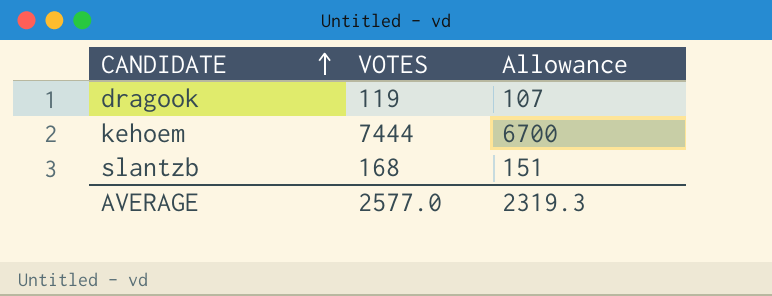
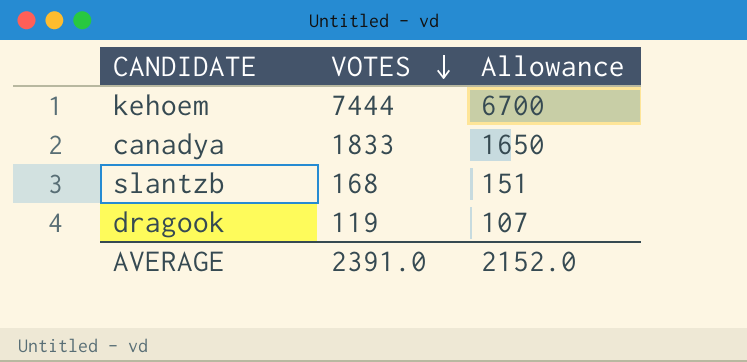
row order: CANDIDATE ascending -> VOTES descending
row canadya: none -> 1833 | 1650
AVERAGE | VOTES: 2577.0 -> 2391.0
AVERAGE | Allowance: 2319.3 -> 2152.0

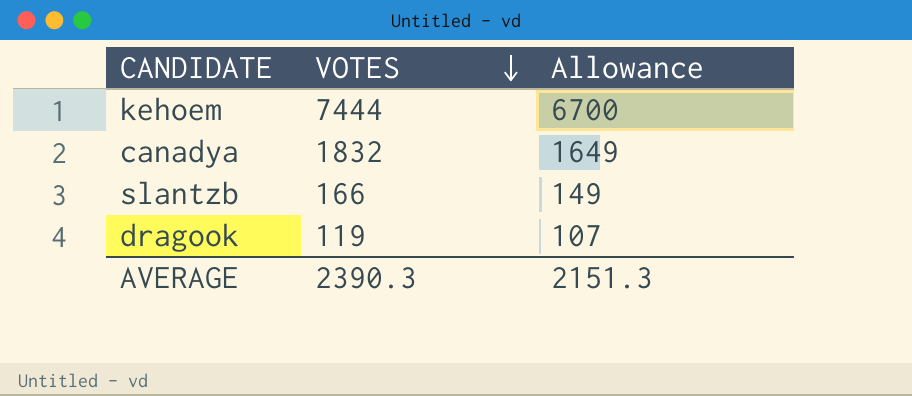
canadya | VOTES: 1833 -> 1832
canadya | Allowance: 1650 -> 1649
slantzb | VOTES: 168 -> 166
slantzb | Allowance: 151 -> 149
AVERAGE | VOTES: 2391.0 -> 2390.3
AVERAGE | Allowance: 2152.0 -> 2151.3

